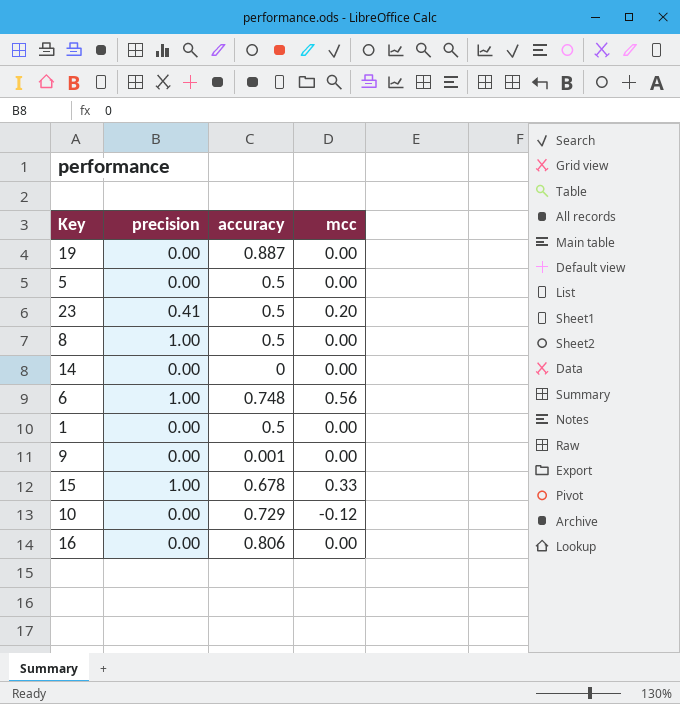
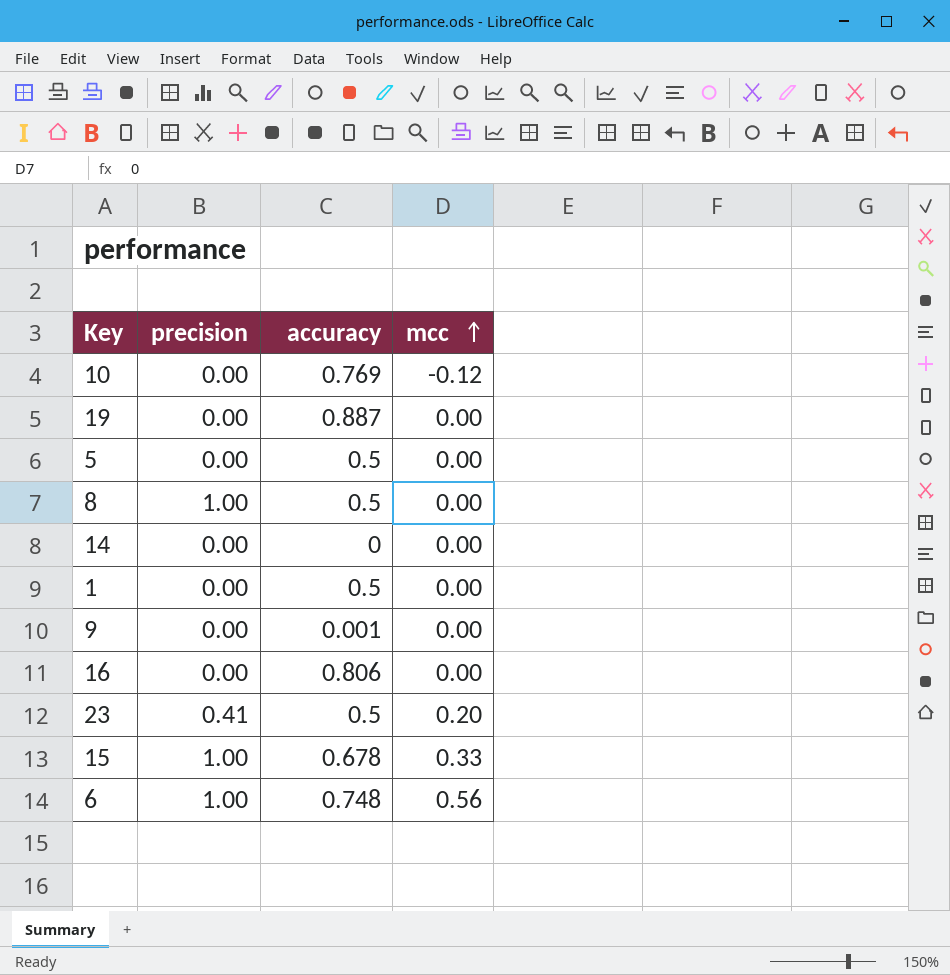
row order: none -> mcc ascending
10 | accuracy: 0.729 -> 0.769

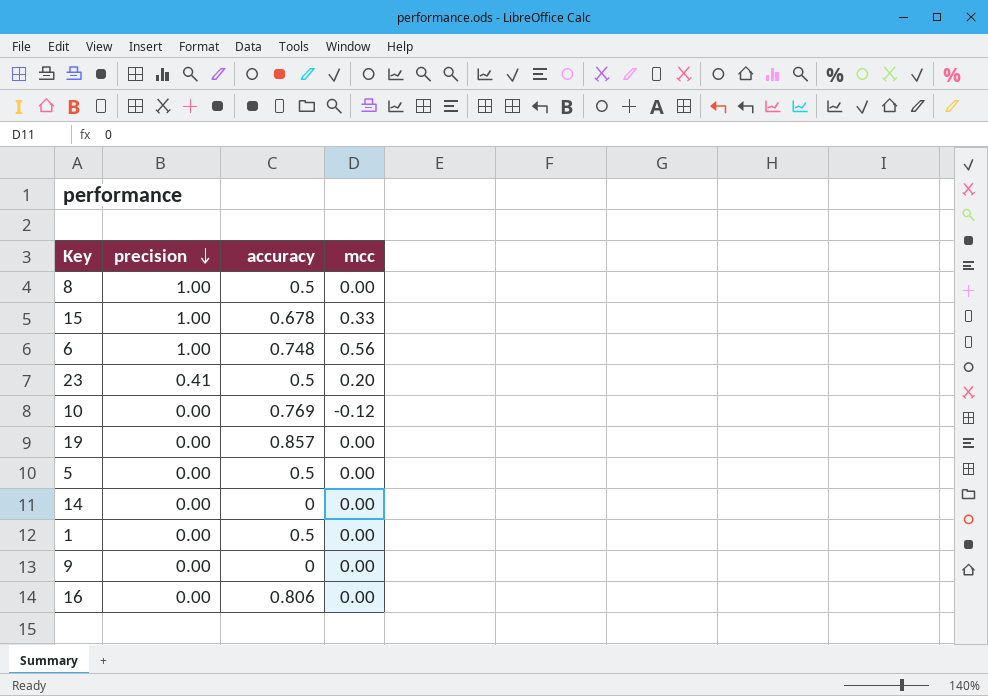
row order: mcc ascending -> precision descending
19 | accuracy: 0.887 -> 0.857
9 | accuracy: 0.001 -> 0

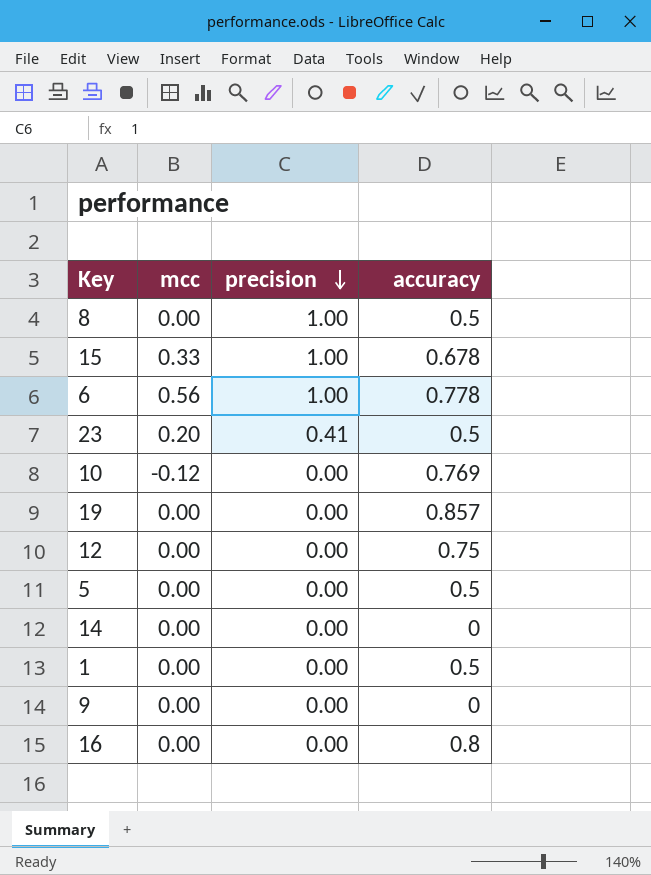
column mcc | position: 4 -> 2
6 | accuracy: 0.748 -> 0.778
row 12: none -> 0.00 | 0.00 | 0.75
16 | accuracy: 0.806 -> 0.8

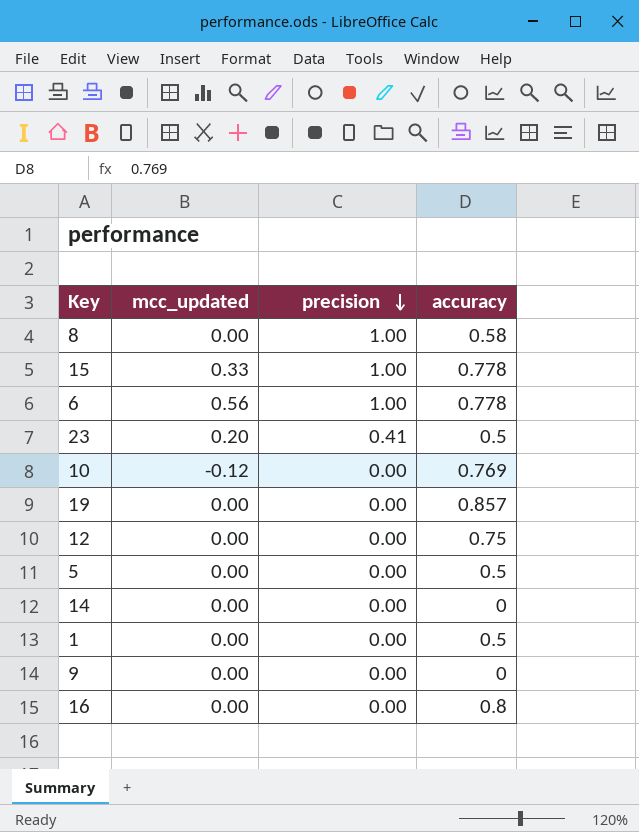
column name: mcc -> mcc_updated
8 | accuracy: 0.5 -> 0.58
15 | accuracy: 0.678 -> 0.778

